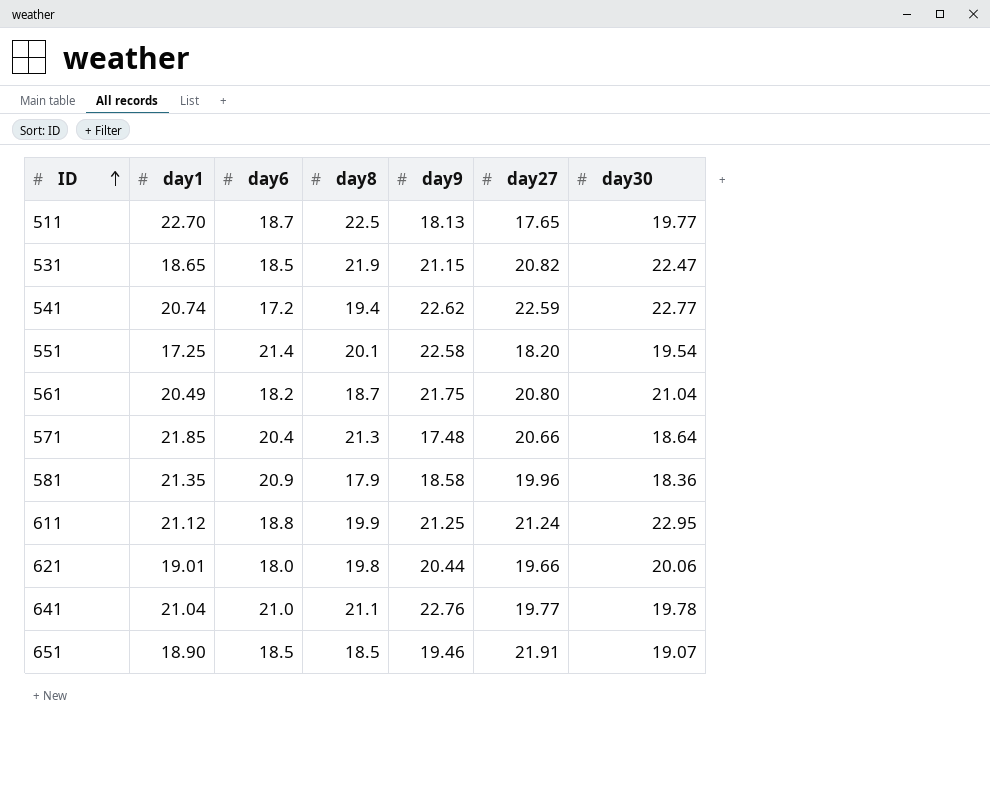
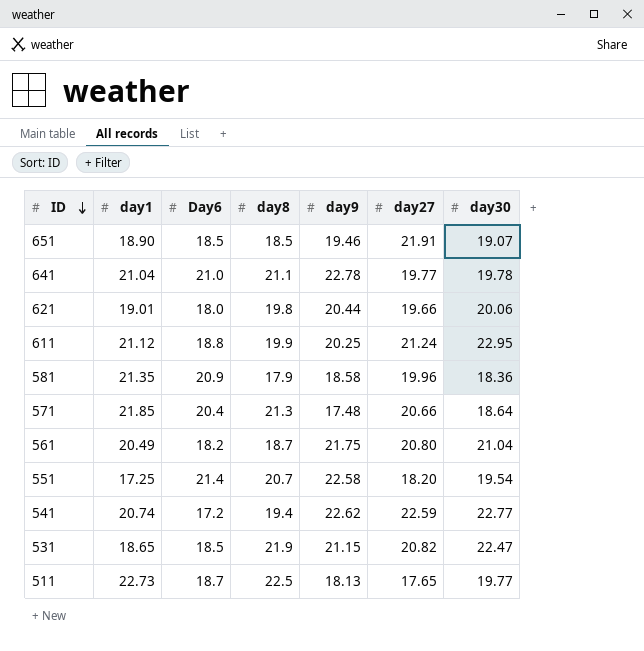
row order: ID ascending -> ID descending
column name: day6 -> Day6
641 | day9: 22.76 -> 22.78
611 | day9: 21.25 -> 20.25
551 | day8: 20.1 -> 20.7
511 | day1: 22.70 -> 22.73

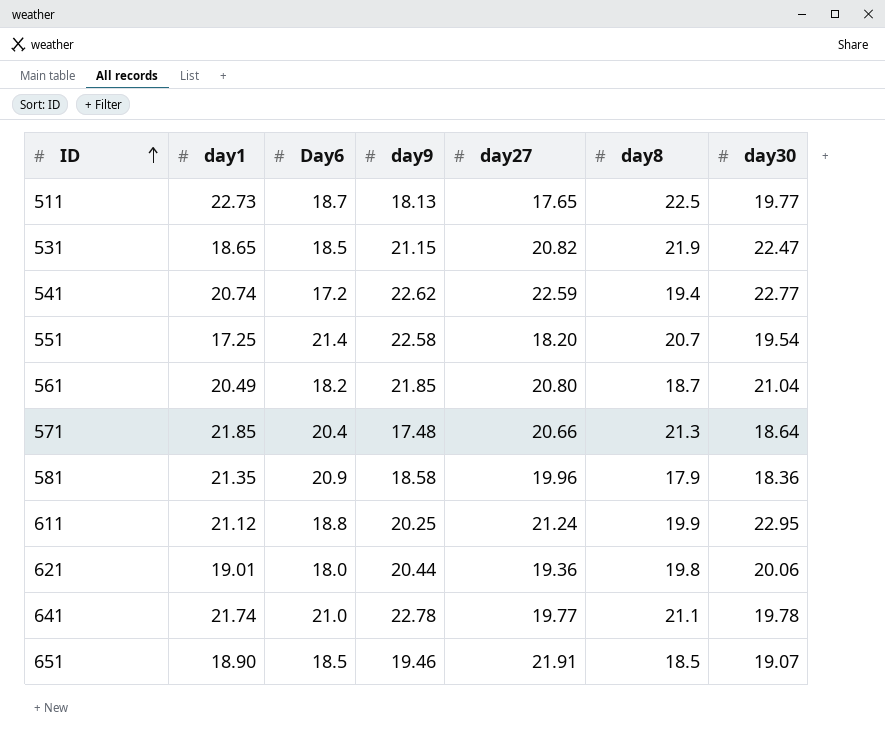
row order: ID descending -> ID ascending
column day8 | position: 4 -> 6
561 | day9: 21.75 -> 21.85
621 | day27: 19.66 -> 19.36
641 | day1: 21.04 -> 21.74

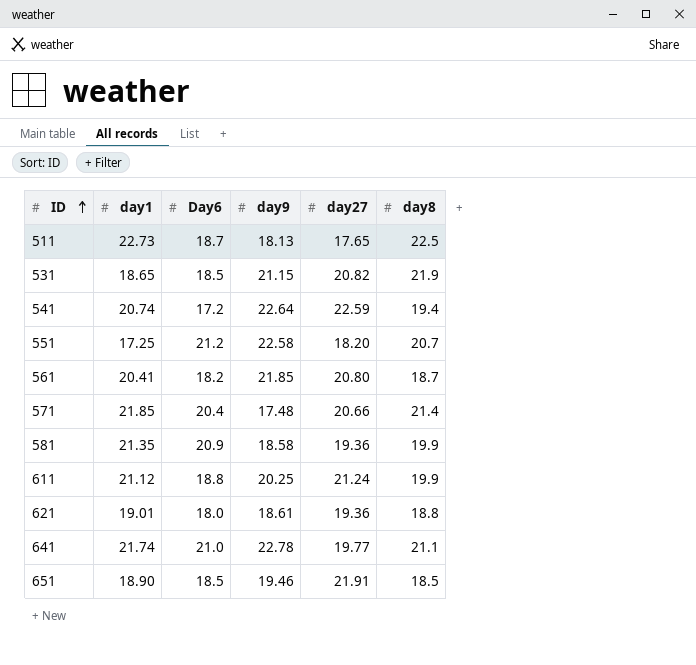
column day30 | position: 7 -> none
541 | day9: 22.62 -> 22.64
551 | Day6: 21.4 -> 21.2
561 | day1: 20.49 -> 20.41
571 | day8: 21.3 -> 21.4
581 | day27: 19.96 -> 19.36
581 | day8: 17.9 -> 19.9
621 | day9: 20.44 -> 18.61
621 | day8: 19.8 -> 18.8

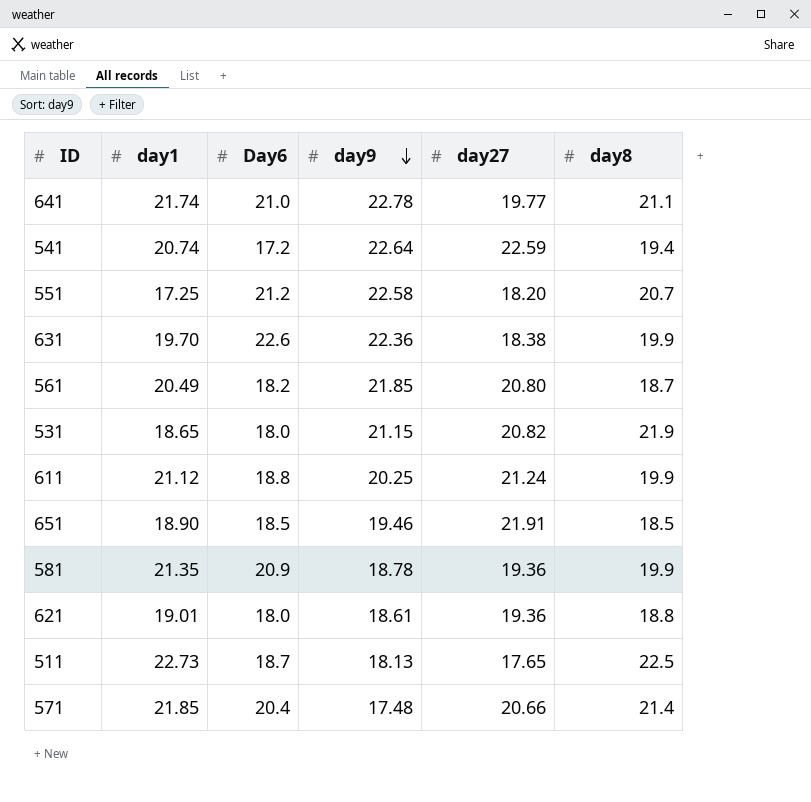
row order: ID ascending -> day9 descending
row 631: none -> 19.70 | 22.6 | 22.36 | 18.38 | 19.9
561 | day1: 20.41 -> 20.49
531 | Day6: 18.5 -> 18.0
581 | day9: 18.58 -> 18.78

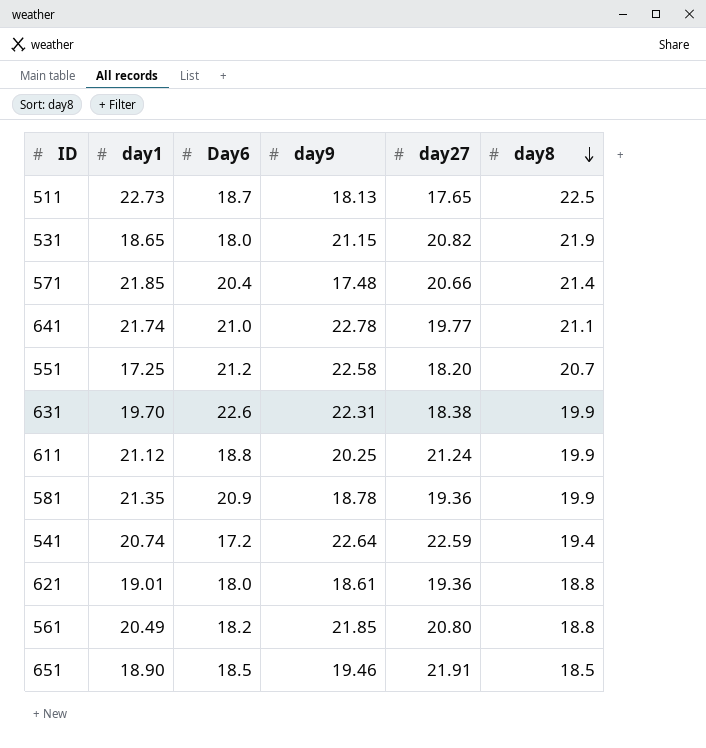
row order: day9 descending -> day8 descending
631 | day9: 22.36 -> 22.31
561 | day8: 18.7 -> 18.8

